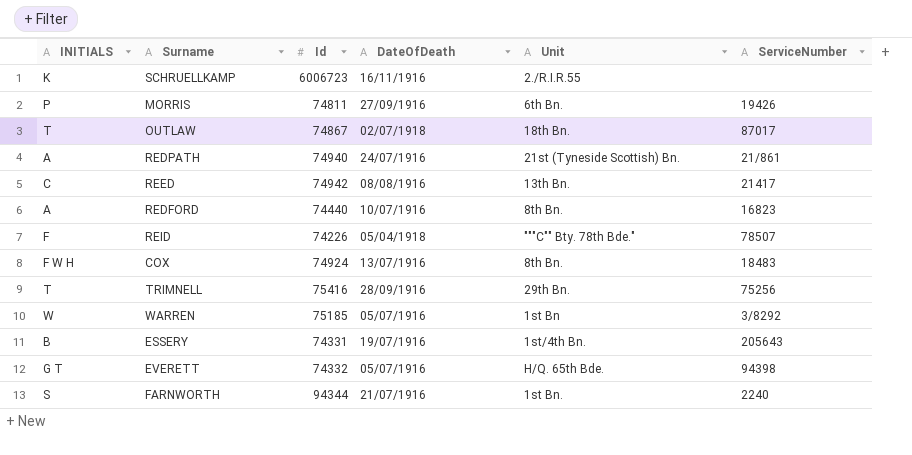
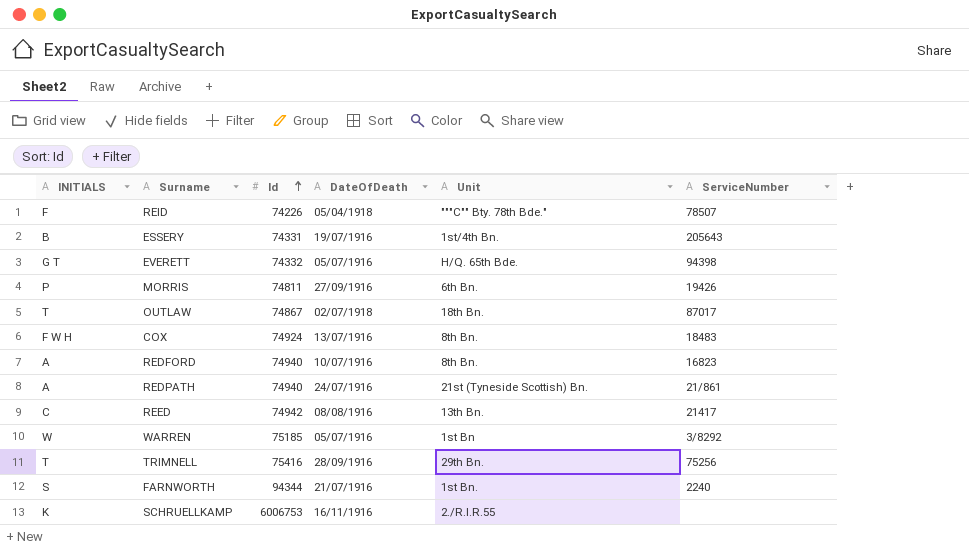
row order: none -> Id ascending
REDFORD | Id: 74440 -> 74940
SCHRUELLKAMP | Id: 6006723 -> 6006753

